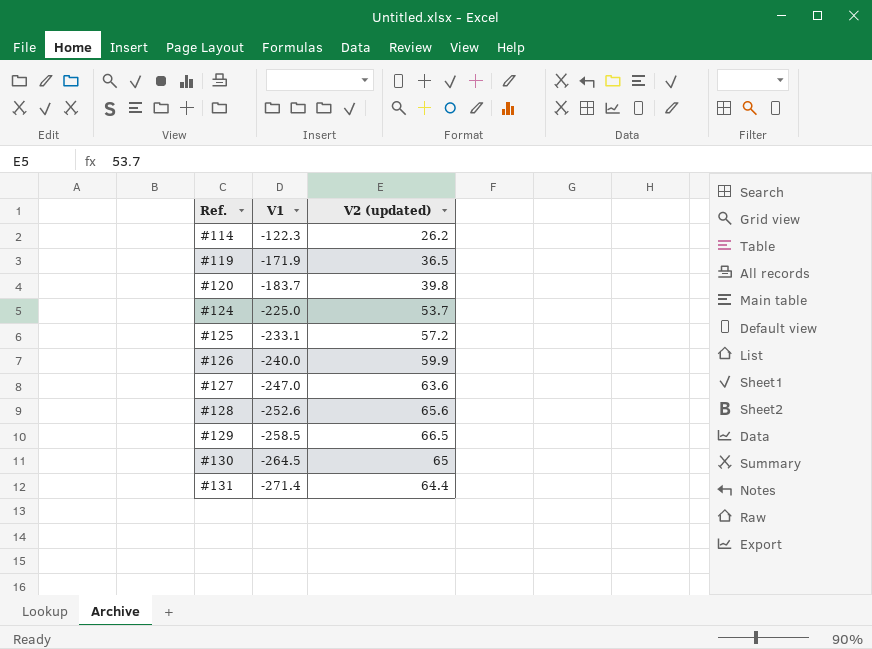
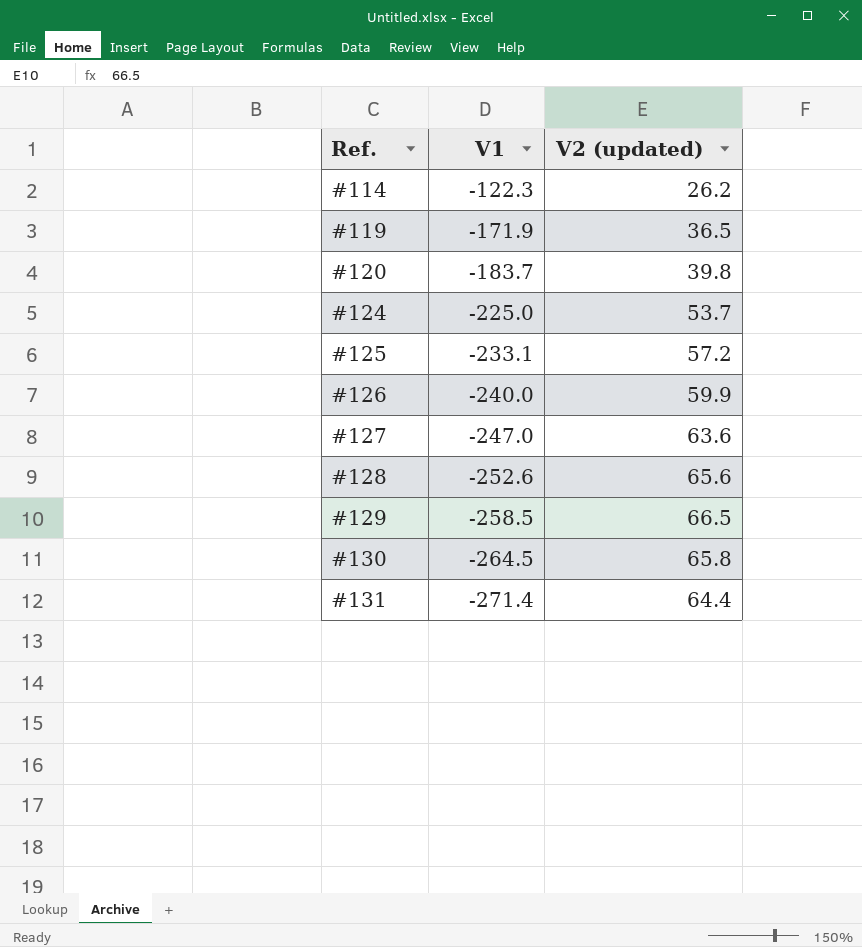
#130 | V2 (updated): 65 -> 65.8

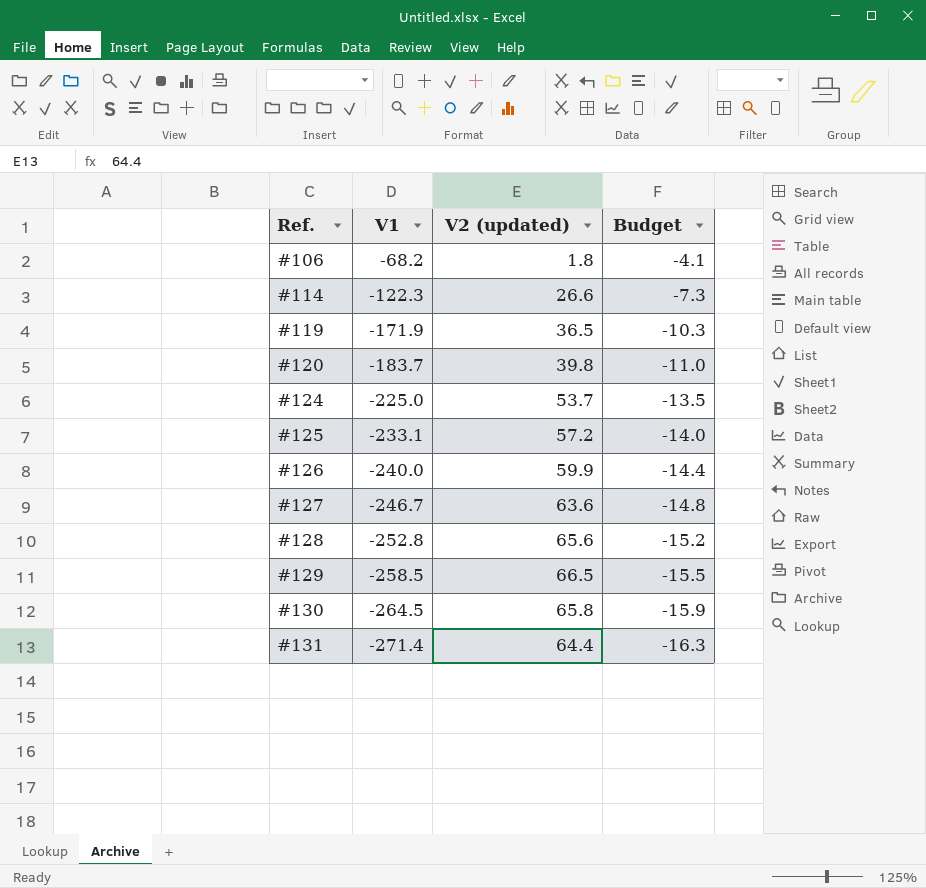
column Budget | formula: none -> [V1] * 0.06
row #106: none -> -68.2 | 1.8 | -4.1
#114 | V2 (updated): 26.2 -> 26.6
#127 | V1: -247.0 -> -246.7
#128 | V1: -252.6 -> -252.8

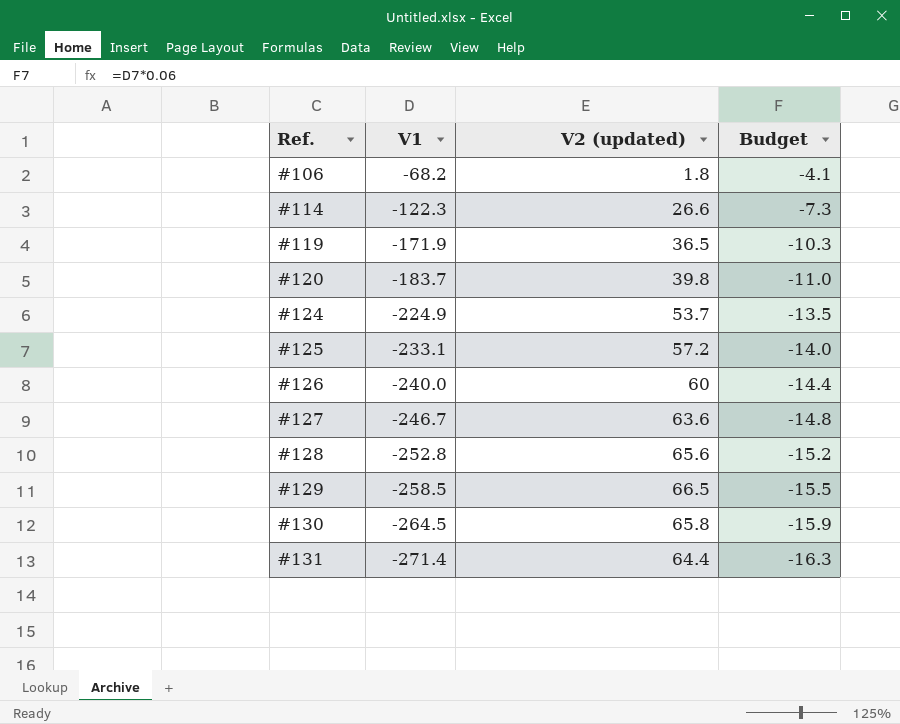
#124 | V1: -225.0 -> -224.9
#126 | V2 (updated): 59.9 -> 60

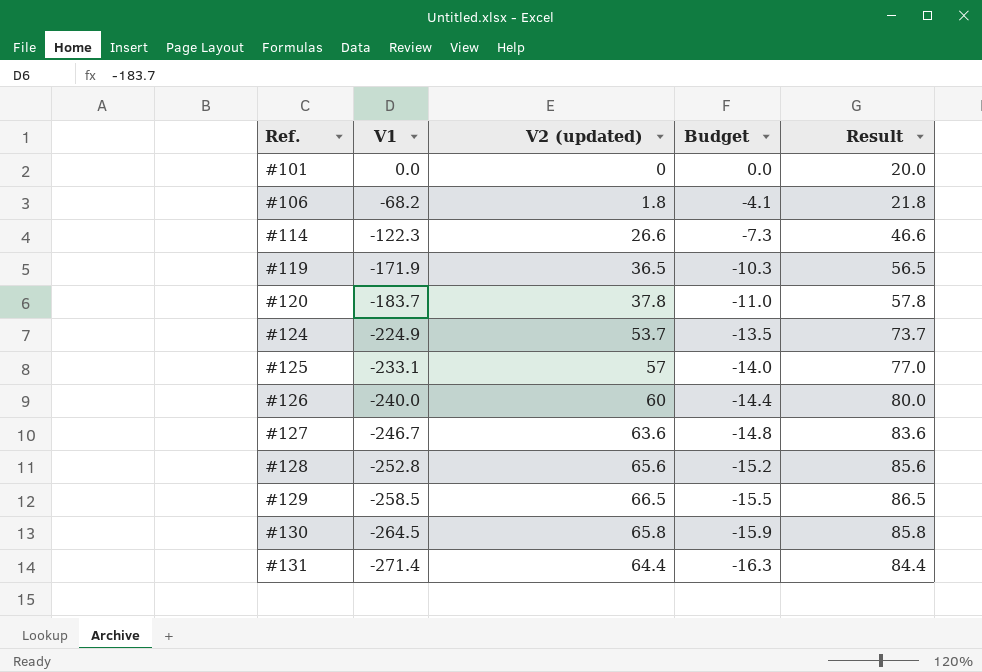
column Result | formula: none -> [V2 (updated)] + 20
row #101: none -> 0.0 | 0 | 0.0 | 20.0
#120 | V2 (updated): 39.8 -> 37.8
#125 | V2 (updated): 57.2 -> 57

